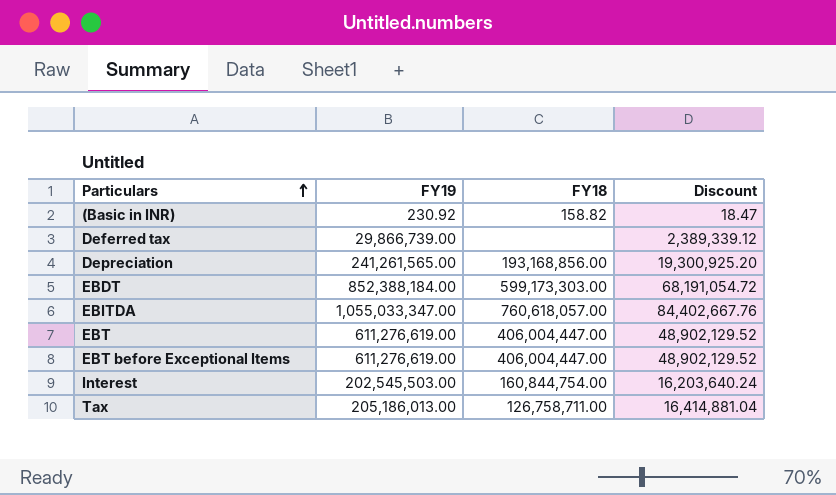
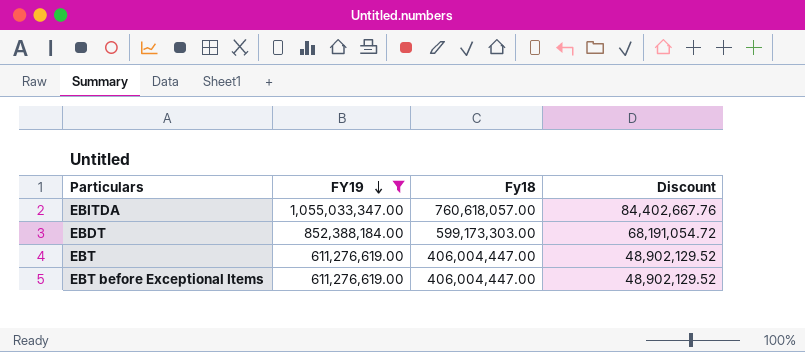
filter: none -> FY19 >= 611,276,619.00
row order: Particulars ascending -> FY19 descending
column name: FY18 -> Fy18

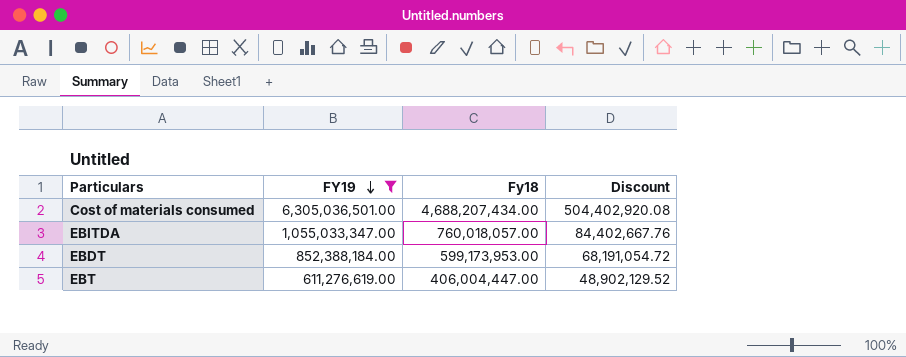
row EBT before Exceptional Items: 611,276,619.00 | 406,004,447.00 | 48,902,129.52 -> none
row Cost of materials consumed: none -> 6,305,036,501.00 | 4,688,207,434.00 | 504,402,920.08
EBITDA | Fy18: 760,618,057.00 -> 760,018,057.00
EBDT | Fy18: 599,173,303.00 -> 599,173,953.00

